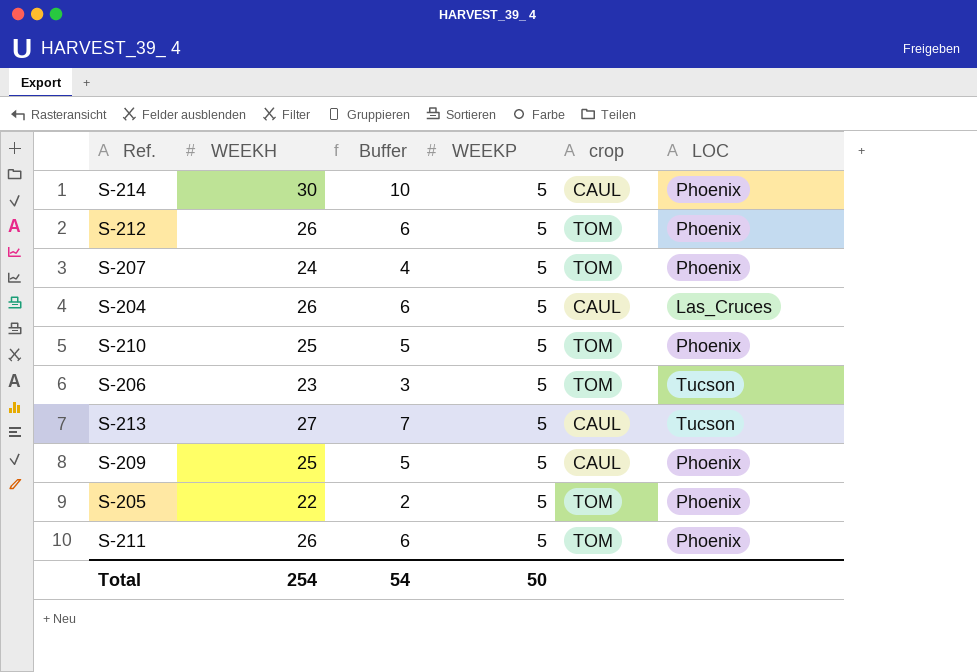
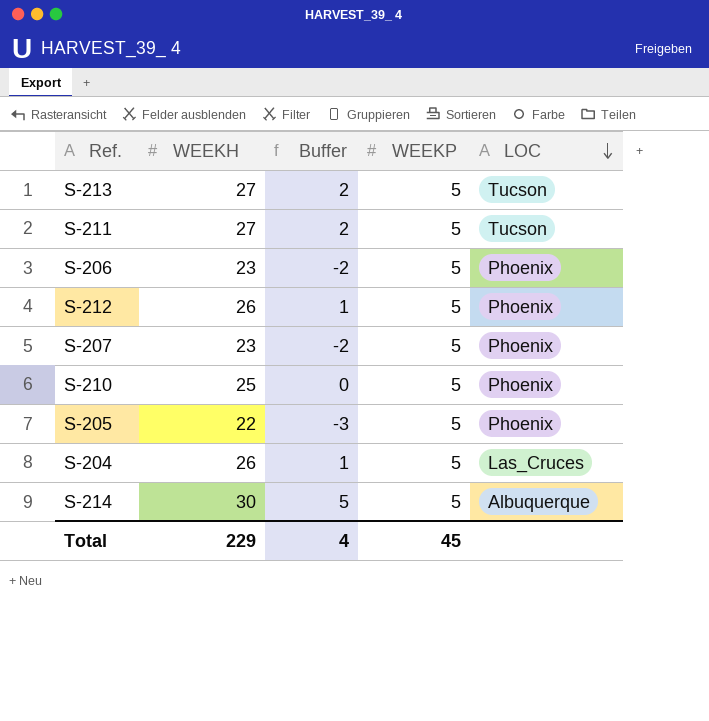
row order: none -> LOC descending
column crop | position: 5 -> none
column Buffer | formula: [WEEKH] - 20 -> [WEEKH] - 25
row S-209: 25 | 5 | 5 | CAUL | Phoenix -> none
S-211 | WEEKH: 26 -> 27
S-211 | LOC: Phoenix -> Tucson
S-206 | LOC: Tucson -> Phoenix
S-207 | WEEKH: 24 -> 23
S-214 | LOC: Phoenix -> Albuquerque
Total | WEEKH: 254 -> 229
Total | Buffer: 54 -> 4
Total | WEEKP: 50 -> 45

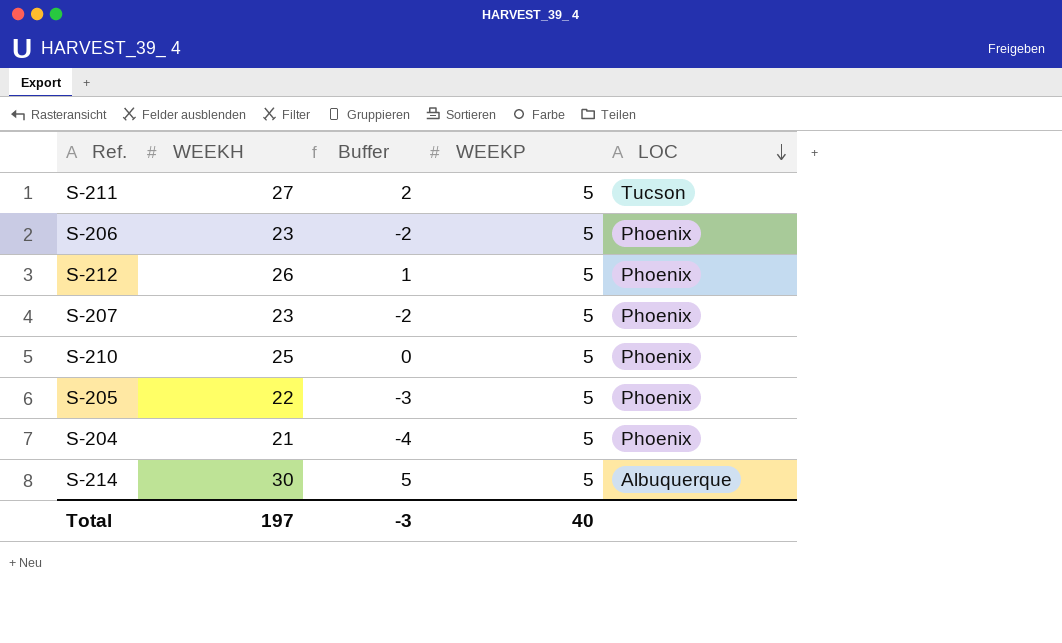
row S-213: 27 | 2 | 5 | Tucson -> none
S-204 | WEEKH: 26 -> 21
S-204 | Buffer: 1 -> -4
S-204 | LOC: Las_Cruces -> Phoenix
Total | WEEKH: 229 -> 197
Total | Buffer: 4 -> -3
Total | WEEKP: 45 -> 40

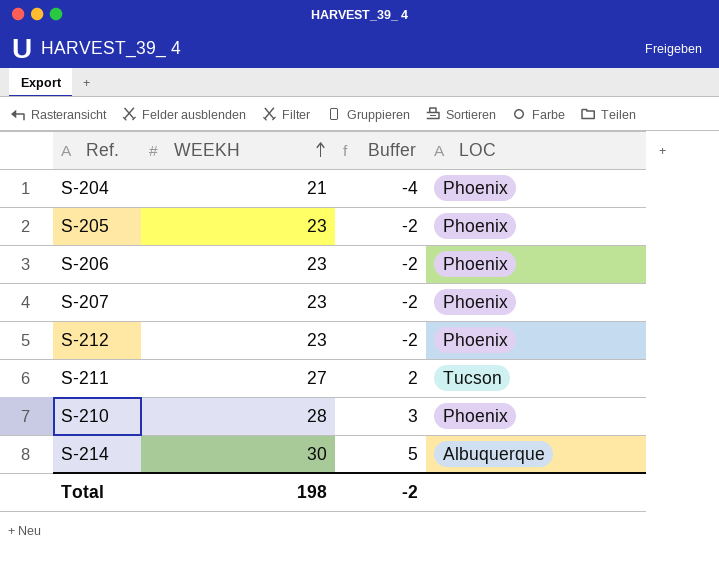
row order: LOC descending -> WEEKH ascending
column WEEKP | position: 4 -> none
S-205 | WEEKH: 22 -> 23
S-205 | Buffer: -3 -> -2
S-212 | WEEKH: 26 -> 23
S-212 | Buffer: 1 -> -2
S-210 | WEEKH: 25 -> 28
S-210 | Buffer: 0 -> 3
Total | WEEKH: 197 -> 198
Total | Buffer: -3 -> -2

